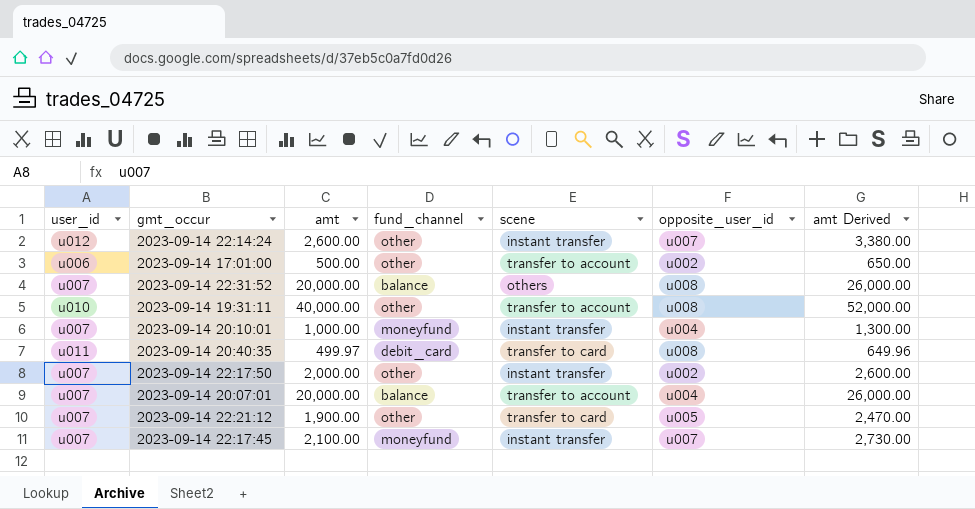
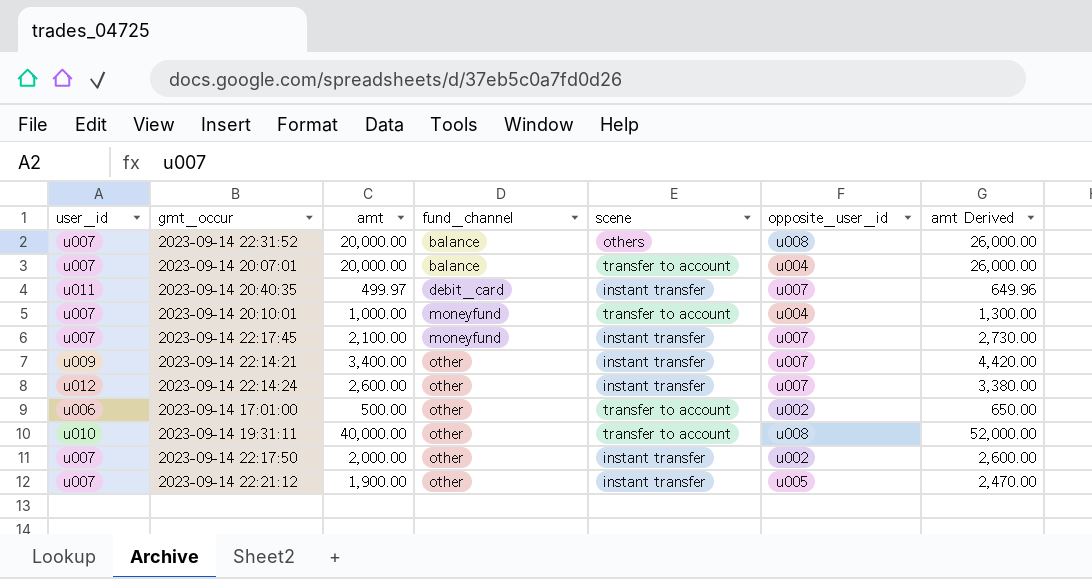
row order: none -> fund_channel ascending
2023-09-14 20:40:35 | scene: transfer to card -> instant transfer
2023-09-14 20:40:35 | opposite_user_id: u008 -> u007
2023-09-14 20:10:01 | scene: instant transfer -> transfer to account
row 2023-09-14 22:14:21: none -> u009 | 3,400.00 | other | instant transfer | u007 | 4,420.00
2023-09-14 22:21:12 | scene: transfer to card -> instant transfer

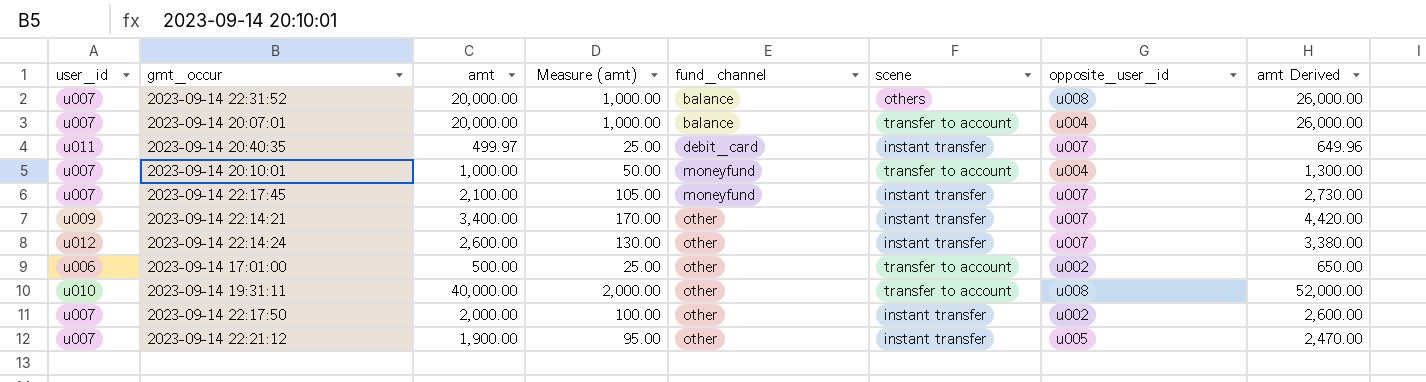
column Measure (amt) | formula: none -> [amt] * 0.05

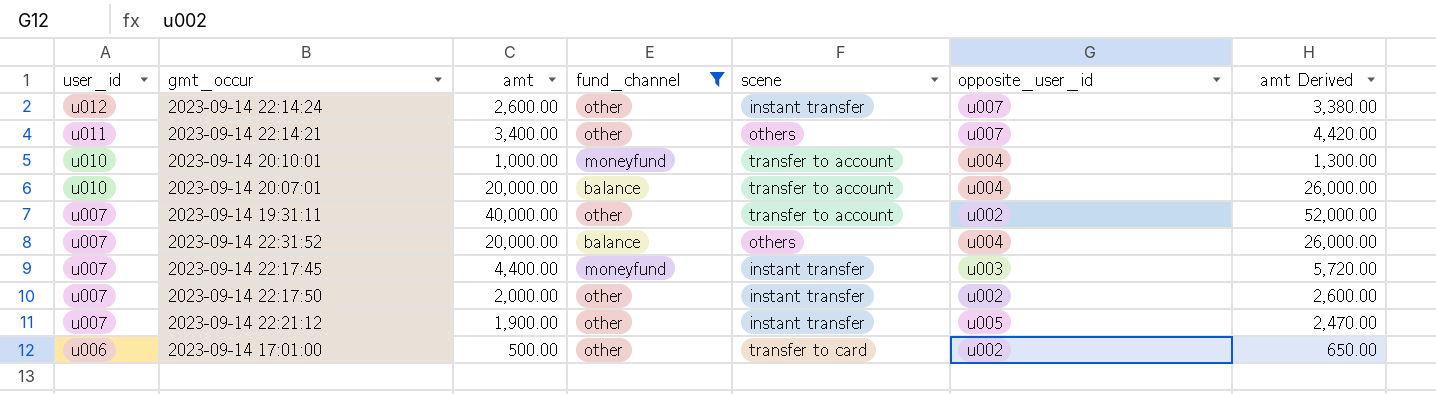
filter: none -> fund_channel != debit_card
row order: fund_channel ascending -> user_id descending
column Measure (amt) | formula: [amt] * 0.05 -> none
2023-09-14 22:14:21 | user_id: u009 -> u011
2023-09-14 22:14:21 | scene: instant transfer -> others
2023-09-14 20:10:01 | user_id: u007 -> u010
2023-09-14 20:07:01 | user_id: u007 -> u010
2023-09-14 19:31:11 | user_id: u010 -> u007
2023-09-14 19:31:11 | opposite_user_id: u008 -> u002
2023-09-14 22:31:52 | opposite_user_id: u008 -> u004
2023-09-14 22:17:45 | amt: 2,100.00 -> 4,400.00
2023-09-14 22:17:45 | opposite_user_id: u007 -> u003
2023-09-14 22:17:45 | amt Derived: 2,730.00 -> 5,720.00
2023-09-14 17:01:00 | scene: transfer to account -> transfer to card

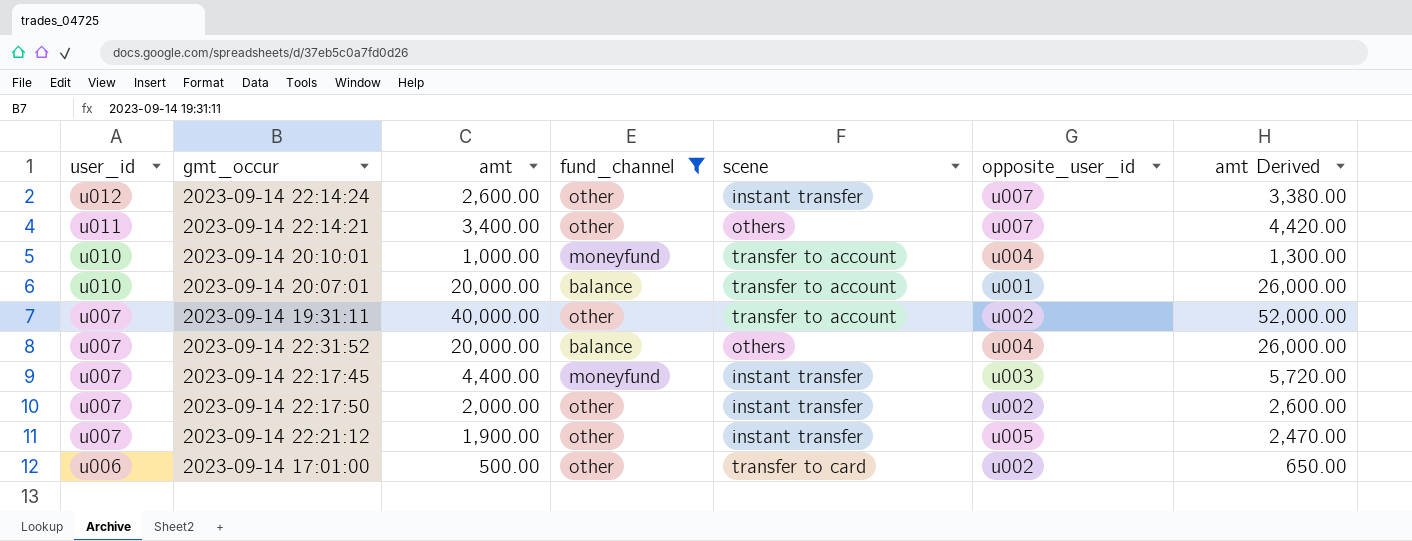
2023-09-14 20:07:01 | opposite_user_id: u004 -> u001

